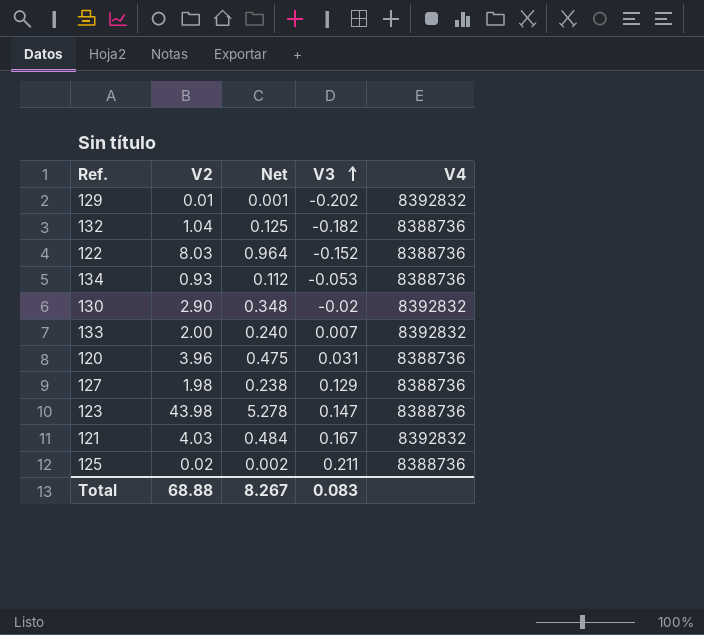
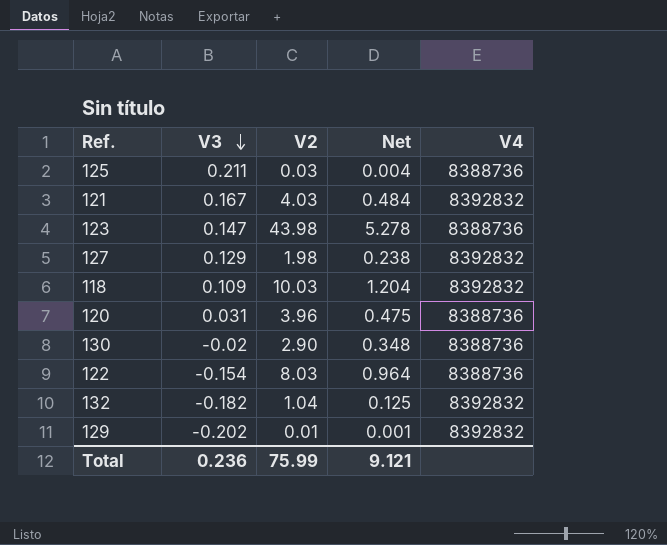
row order: V3 ascending -> V3 descending
column V3 | position: 4 -> 2
row 134: 0.93 | 0.112 | -0.053 | 8388736 -> none
row 133: 2.00 | 0.240 | 0.007 | 8392832 -> none
125 | V2: 0.02 -> 0.03
125 | Net: 0.002 -> 0.004
127 | V4: 8388736 -> 8392832
row 118: none -> 0.109 | 10.03 | 1.204 | 8392832
130 | V4: 8392832 -> 8388736
122 | V3: -0.152 -> -0.154
132 | V4: 8388736 -> 8392832
Total | V3: 0.083 -> 0.236
Total | V2: 68.88 -> 75.99
Total | Net: 8.267 -> 9.121

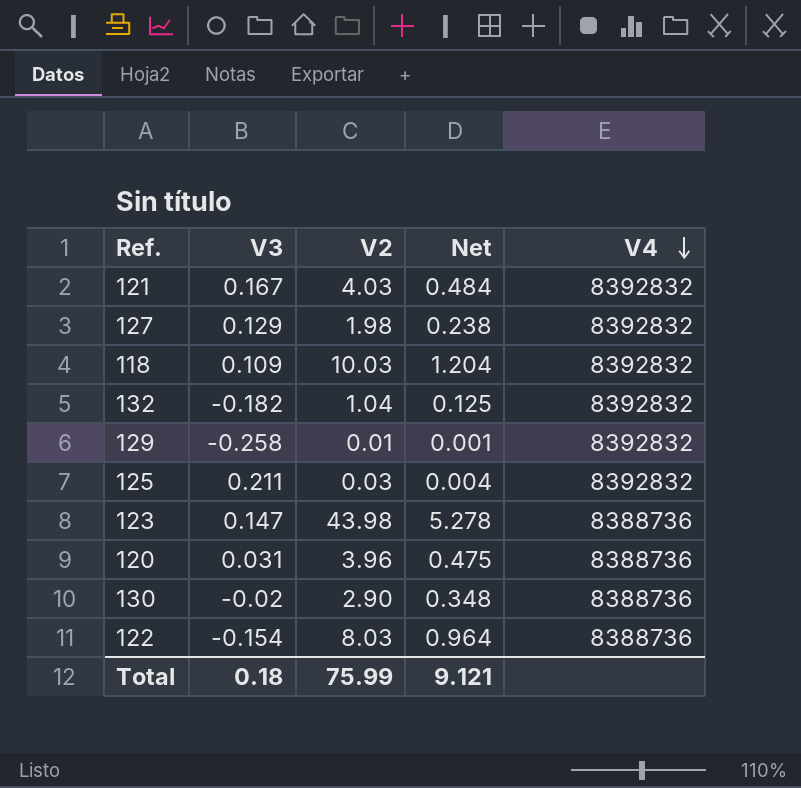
row order: V3 descending -> V4 descending
129 | V3: -0.202 -> -0.258
125 | V4: 8388736 -> 8392832
Total | V3: 0.236 -> 0.18

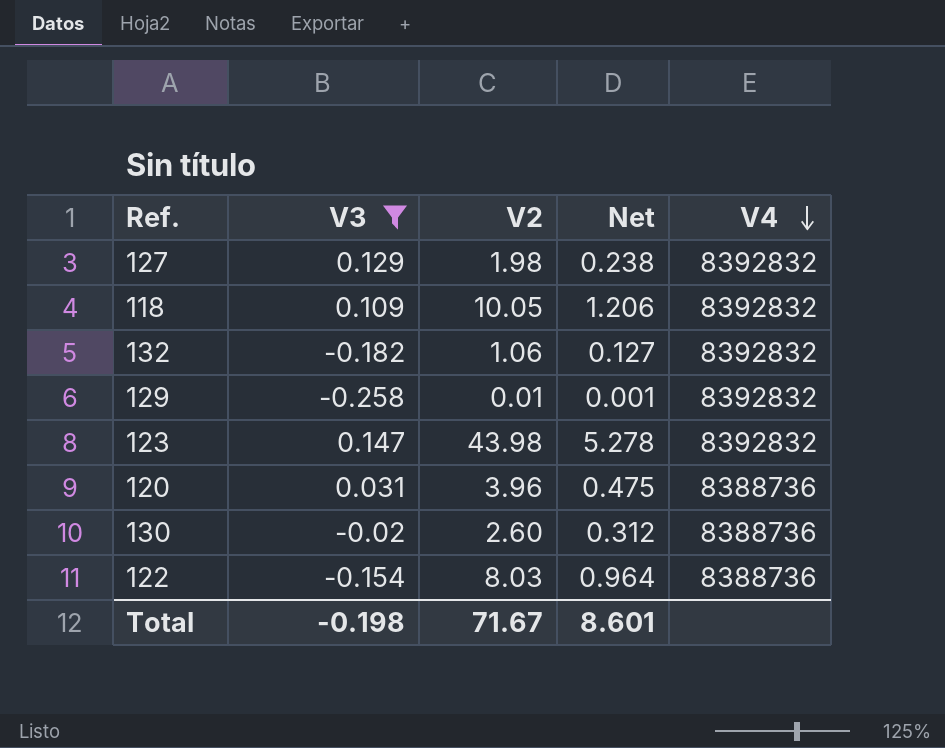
filter: none -> V3 <= 0.147
118 | V2: 10.03 -> 10.05
118 | Net: 1.204 -> 1.206
132 | V2: 1.04 -> 1.06
132 | Net: 0.125 -> 0.127
123 | V4: 8388736 -> 8392832
130 | V2: 2.90 -> 2.60
130 | Net: 0.348 -> 0.312
Total | V3: 0.18 -> -0.198
Total | V2: 75.99 -> 71.67
Total | Net: 9.121 -> 8.601

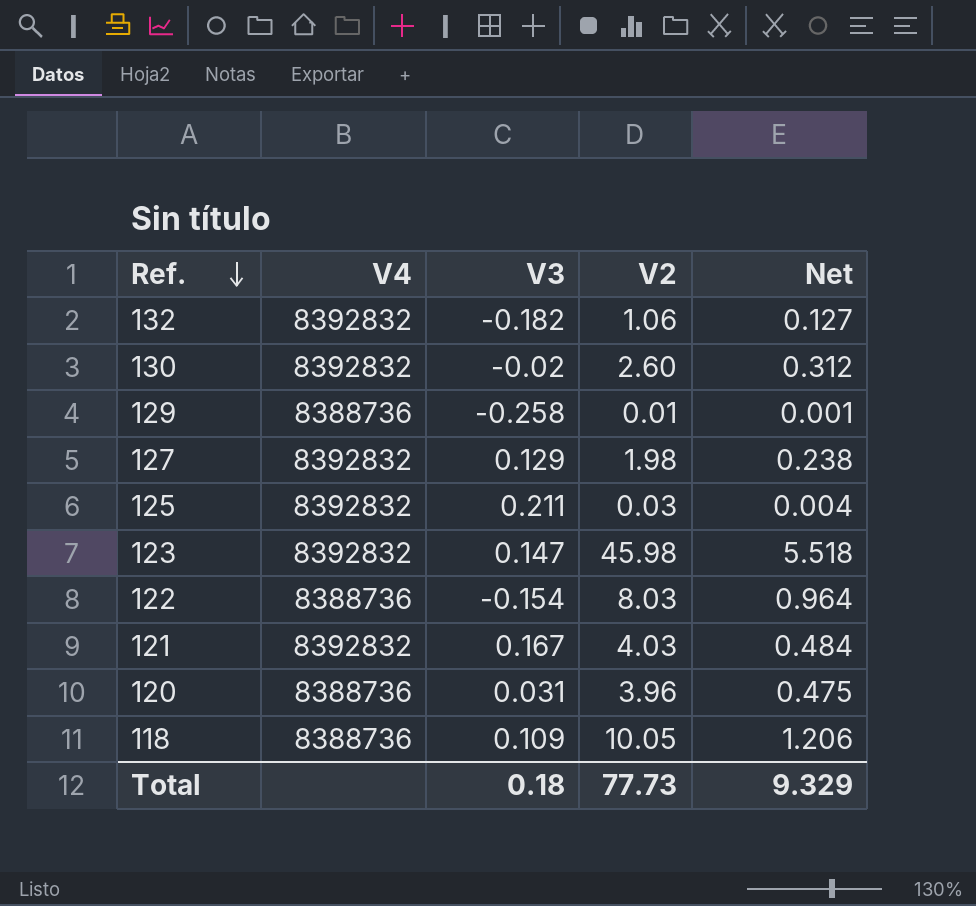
filter: V3 <= 0.147 -> none
row order: V4 descending -> Ref. descending
column V4 | position: 5 -> 2
130 | V4: 8388736 -> 8392832
129 | V4: 8392832 -> 8388736
123 | V2: 43.98 -> 45.98
123 | Net: 5.278 -> 5.518
118 | V4: 8392832 -> 8388736
Total | V3: -0.198 -> 0.18
Total | V2: 71.67 -> 77.73
Total | Net: 8.601 -> 9.329

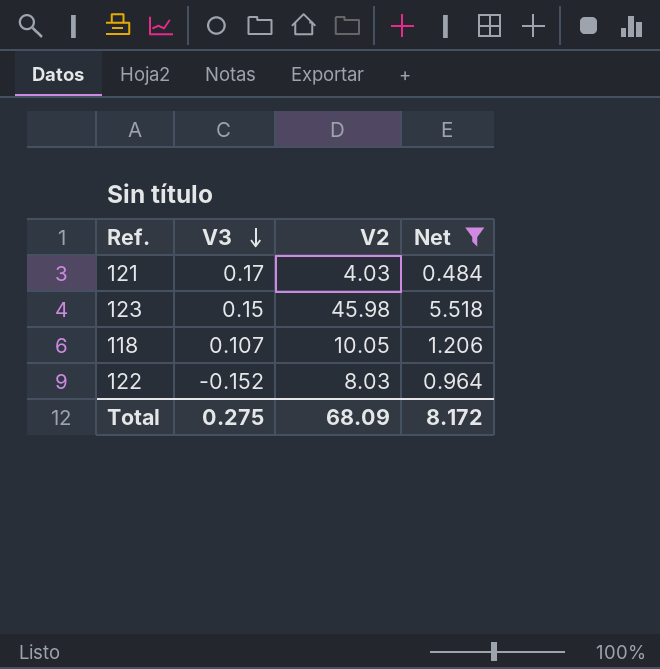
filter: none -> Net >= 0.484
row order: Ref. descending -> V3 descending
column V4 | position: 2 -> none
121 | V3: 0.167 -> 0.17
123 | V3: 0.147 -> 0.15
118 | V3: 0.109 -> 0.107
122 | V3: -0.154 -> -0.152
Total | V3: 0.18 -> 0.275
Total | V2: 77.73 -> 68.09
Total | Net: 9.329 -> 8.172

